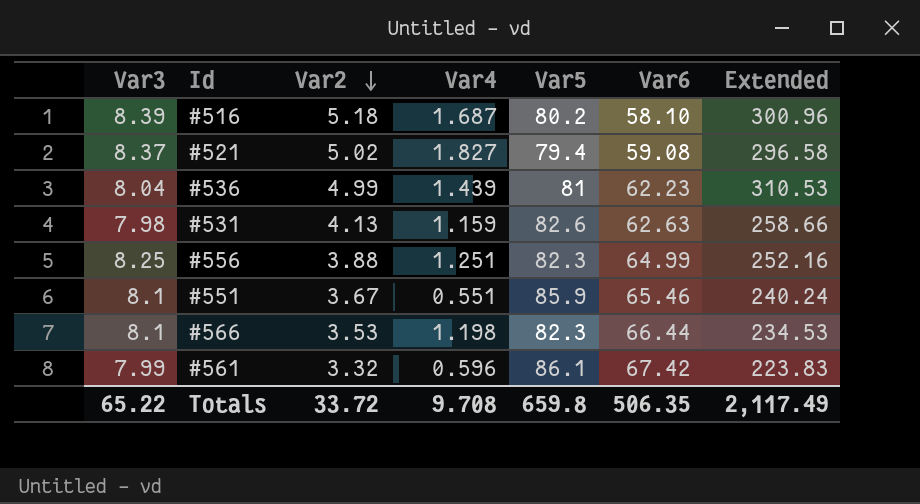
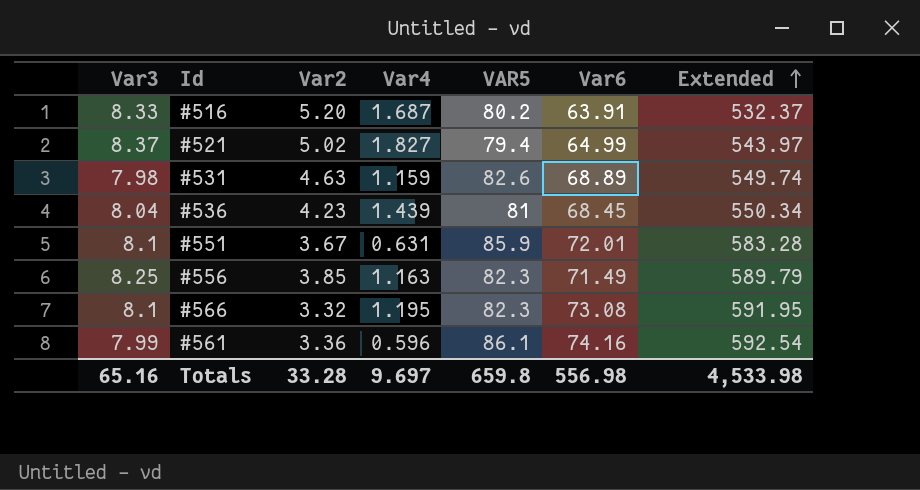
row order: Var2 descending -> Extended ascending
column name: Var5 -> VAR5
column Extended | formula: [Var2] * [Var6] -> [Var3] * [Var6]
#516 | Var3: 8.39 -> 8.33
#516 | Var2: 5.18 -> 5.20
#516 | Var6: 58.10 -> 63.91
#521 | Var6: 59.08 -> 64.99
#531 | Var2: 4.13 -> 4.63
#531 | Var6: 62.63 -> 68.89
#536 | Var2: 4.99 -> 4.23
#536 | Var6: 62.23 -> 68.45
#551 | Var4: 0.551 -> 0.631
#551 | Var6: 65.46 -> 72.01
#556 | Var2: 3.88 -> 3.85
#556 | Var4: 1.251 -> 1.163
#556 | Var6: 64.99 -> 71.49
#566 | Var2: 3.53 -> 3.32
#566 | Var4: 1.198 -> 1.195
#566 | Var6: 66.44 -> 73.08
#561 | Var2: 3.32 -> 3.36
#561 | Var6: 67.42 -> 74.16
Totals | Var3: 65.22 -> 65.16
Totals | Var2: 33.72 -> 33.28
Totals | Var4: 9.708 -> 9.697
Totals | Var6: 506.35 -> 556.98
Totals | Extended: 2,117.49 -> 4,533.98

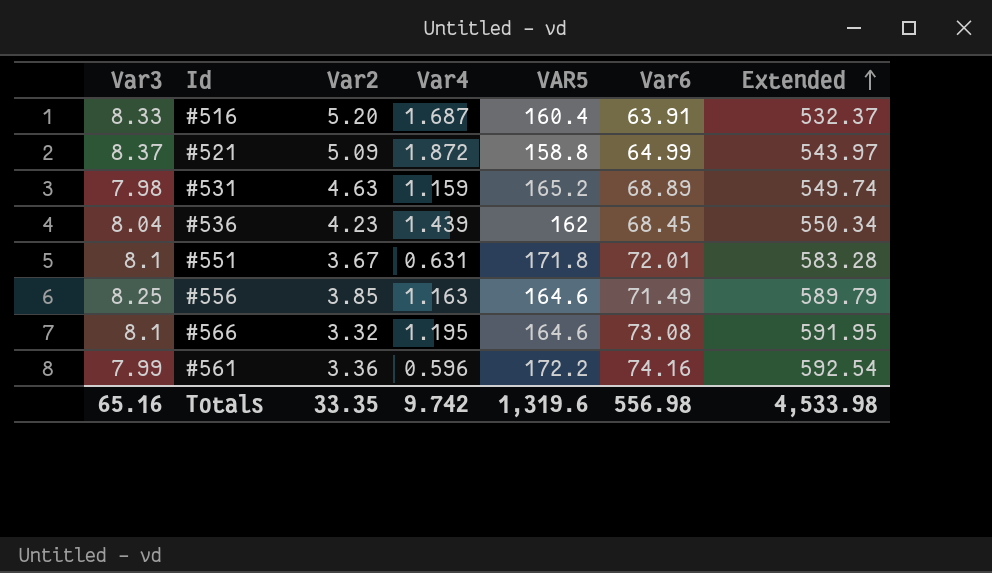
#516 | VAR5: 80.2 -> 160.4
#521 | Var2: 5.02 -> 5.09
#521 | Var4: 1.827 -> 1.872
#521 | VAR5: 79.4 -> 158.8
#531 | VAR5: 82.6 -> 165.2
#536 | VAR5: 81 -> 162
#551 | VAR5: 85.9 -> 171.8
#556 | VAR5: 82.3 -> 164.6
#566 | VAR5: 82.3 -> 164.6
#561 | VAR5: 86.1 -> 172.2
Totals | Var2: 33.28 -> 33.35
Totals | Var4: 9.697 -> 9.742
Totals | VAR5: 659.8 -> 1,319.6

